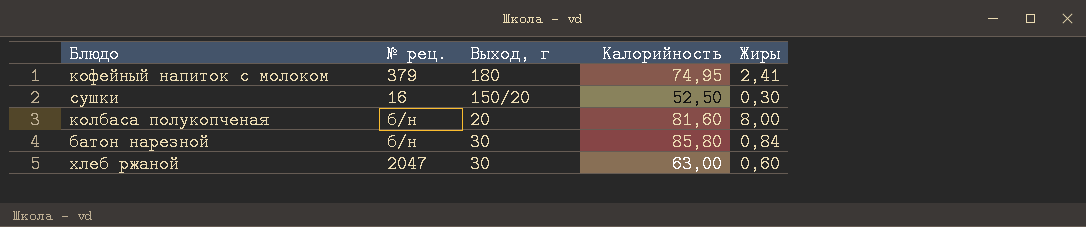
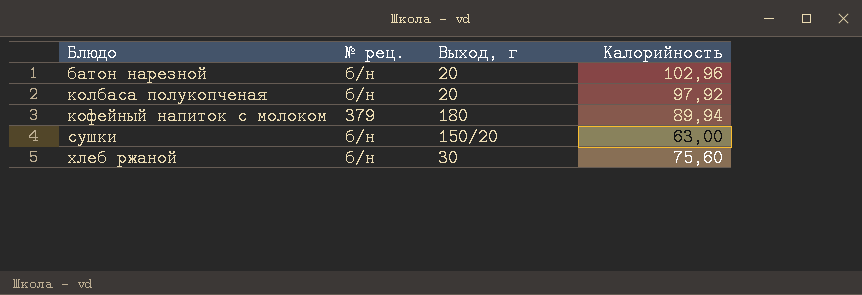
row order: none -> Блюдо ascending
column Жиры | position: 5 -> none
батон нарезной | Выход, г: 30 -> 20
батон нарезной | Калорийность: 85,80 -> 102,96
колбаса полукопченая | Калорийность: 81,60 -> 97,92
кофейный напиток с молоком | Калорийность: 74,95 -> 89,94
сушки | № рец.: 16 -> б/н
сушки | Калорийность: 52,50 -> 63,00
хлеб ржаной | № рец.: 2047 -> б/н
хлеб ржаной | Калорийность: 63,00 -> 75,60

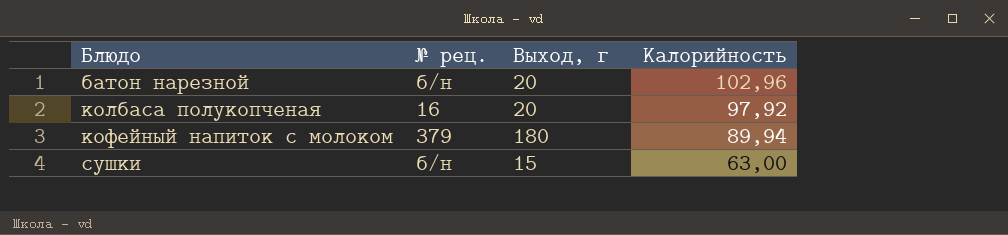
row хлеб ржаной: б/н | 30 | 75,60 -> none
колбаса полукопченая | № рец.: б/н -> 16
сушки | Выход, г: 150/20 -> 15

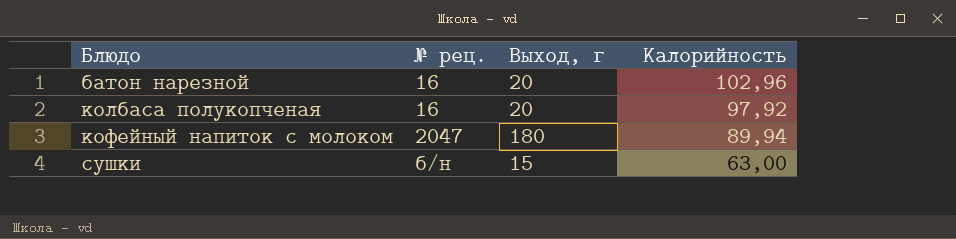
батон нарезной | № рец.: б/н -> 16
кофейный напиток с молоком | № рец.: 379 -> 2047

